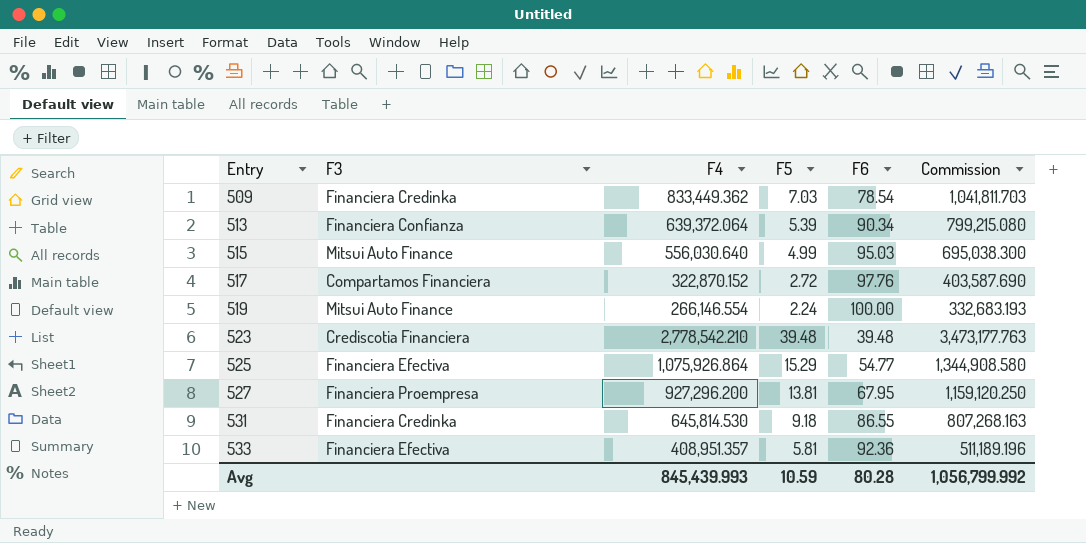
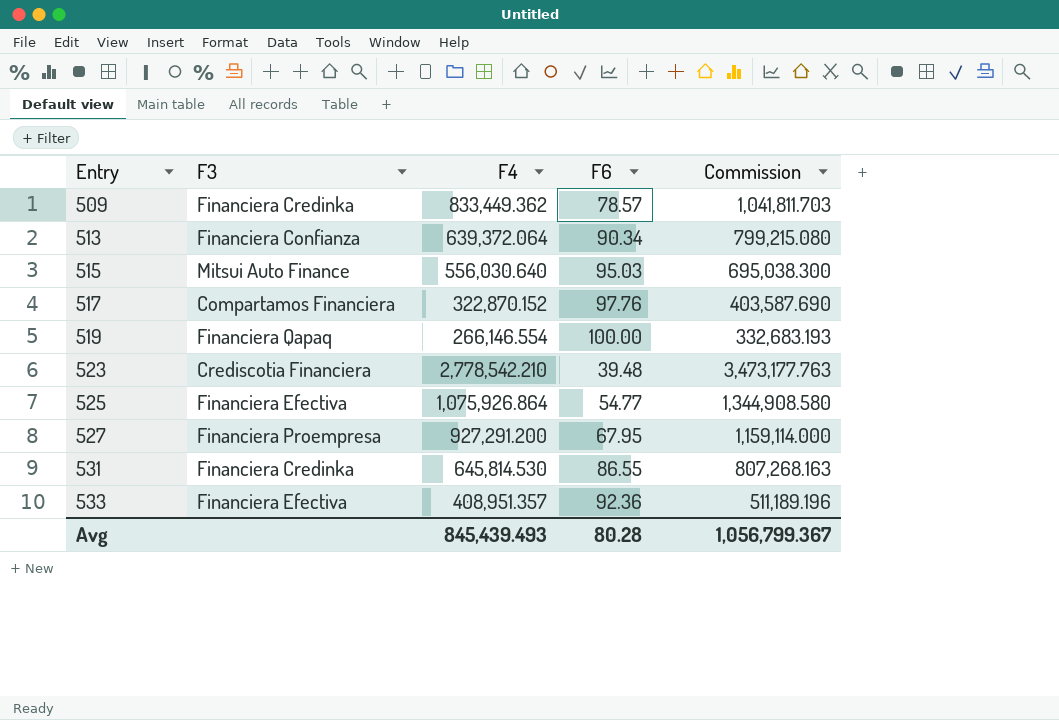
column F5 | position: 4 -> none
509 | F6: 78.54 -> 78.57
519 | F3: Mitsui Auto Finance -> Financiera Qapaq
527 | F4: 927,296.200 -> 927,291.200
527 | Commission: 1,159,120.250 -> 1,159,114.000
Avg | F4: 845,439.993 -> 845,439.493
Avg | Commission: 1,056,799.992 -> 1,056,799.367

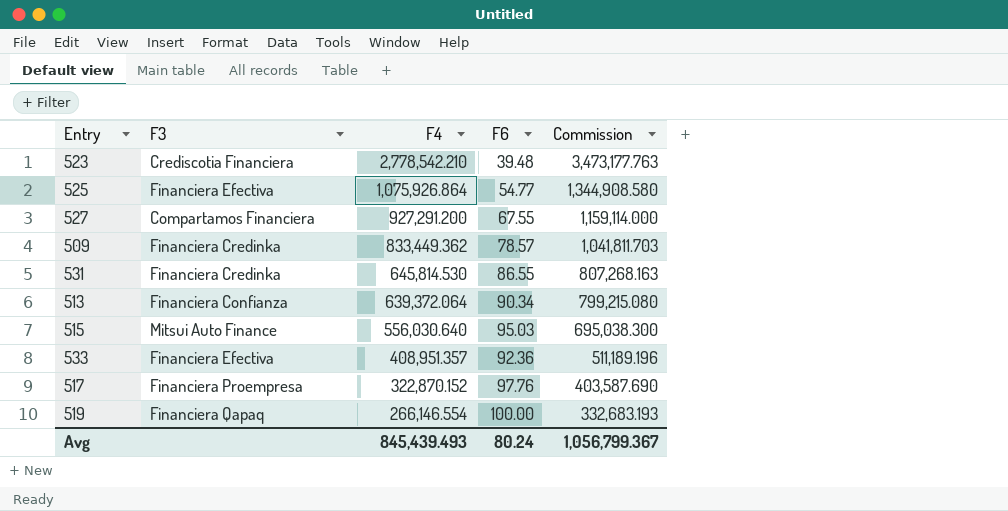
row order: Entry ascending -> F4 descending
527 | F3: Financiera Proempresa -> Compartamos Financiera
527 | F6: 67.95 -> 67.55
517 | F3: Compartamos Financiera -> Financiera Proempresa
Avg | F6: 80.28 -> 80.24

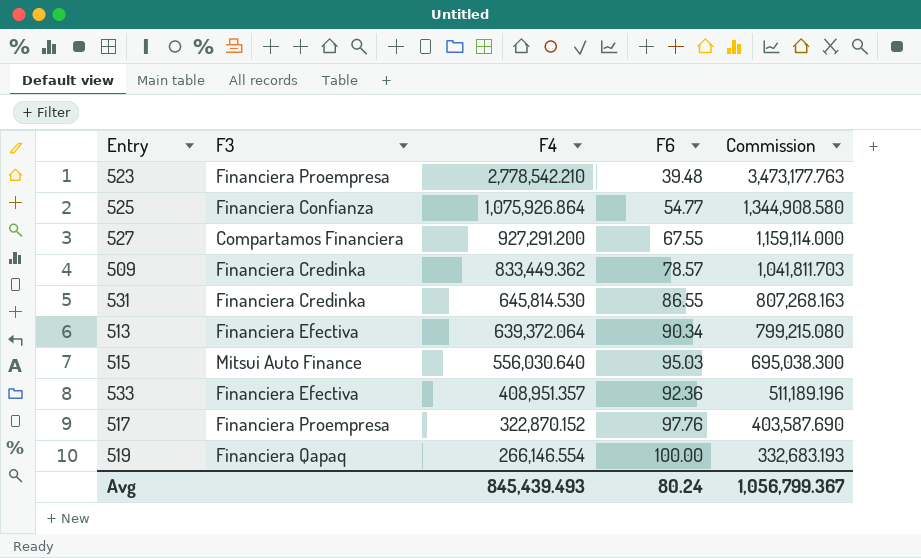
523 | F3: Crediscotia Financiera -> Financiera Proempresa
525 | F3: Financiera Efectiva -> Financiera Confianza
513 | F3: Financiera Confianza -> Financiera Efectiva

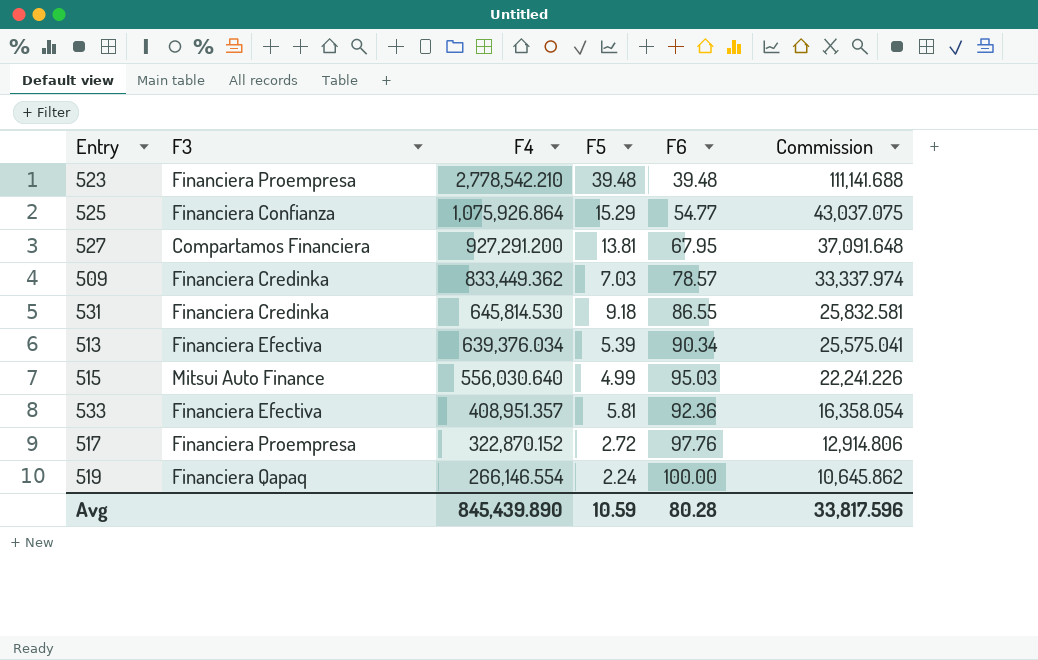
column F5 | position: none -> 4
column Commission | formula: [F4] * 1.25 -> [F4] * 0.04
527 | F6: 67.55 -> 67.95
513 | F4: 639,372.064 -> 639,376.034
Avg | F4: 845,439.493 -> 845,439.890
Avg | F6: 80.24 -> 80.28
Avg | Commission: 1,056,799.367 -> 33,817.596

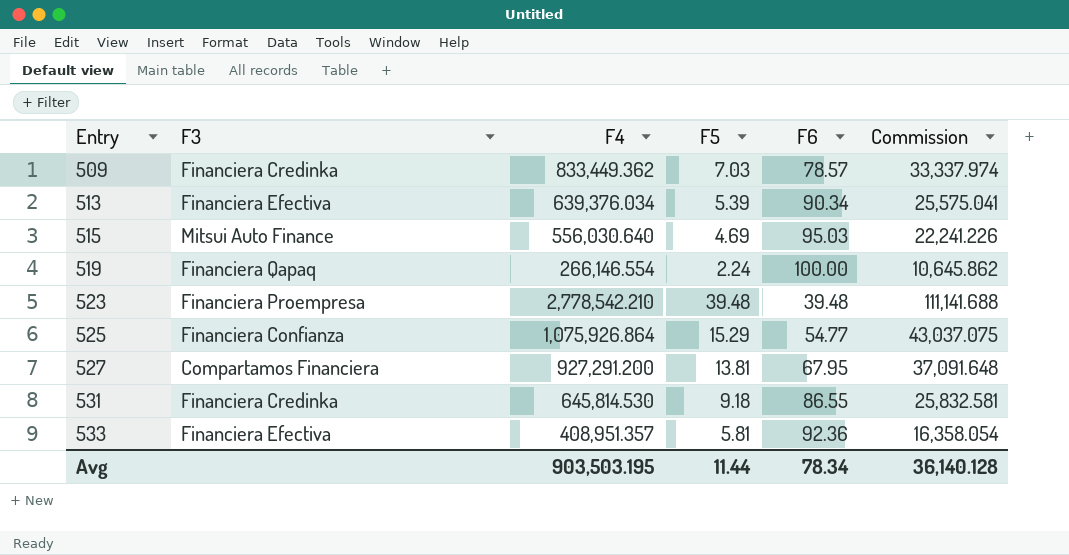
row order: F4 descending -> Entry ascending
row 517: Financiera Proempresa | 322,870.152 | 2.72 | 97.76 | 12,914.806 -> none
515 | F5: 4.99 -> 4.69
Avg | F4: 845,439.890 -> 903,503.195
Avg | F5: 10.59 -> 11.44
Avg | F6: 80.28 -> 78.34
Avg | Commission: 33,817.596 -> 36,140.128

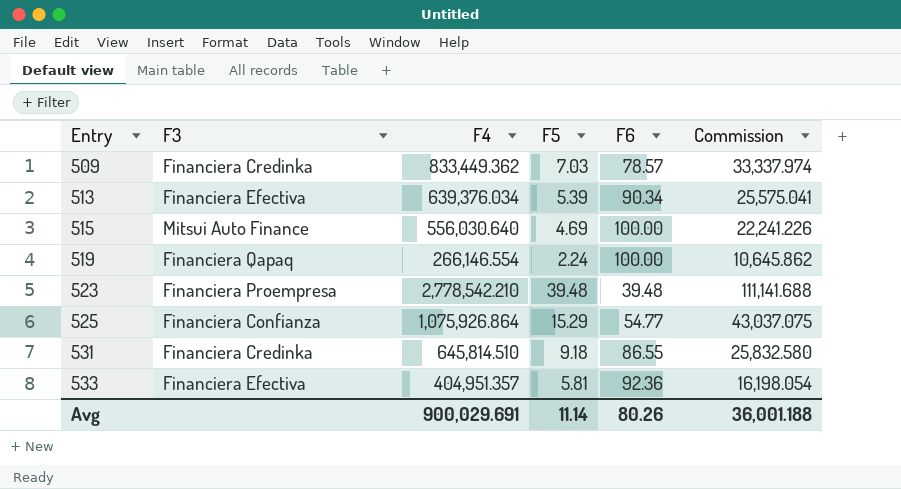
row 527: Compartamos Financiera | 927,291.200 | 13.81 | 67.95 | 37,091.648 -> none
515 | F6: 95.03 -> 100.00
531 | F4: 645,814.530 -> 645,814.510
531 | Commission: 25,832.581 -> 25,832.580
533 | F4: 408,951.357 -> 404,951.357
533 | Commission: 16,358.054 -> 16,198.054
Avg | F4: 903,503.195 -> 900,029.691
Avg | F5: 11.44 -> 11.14
Avg | F6: 78.34 -> 80.26
Avg | Commission: 36,140.128 -> 36,001.188

